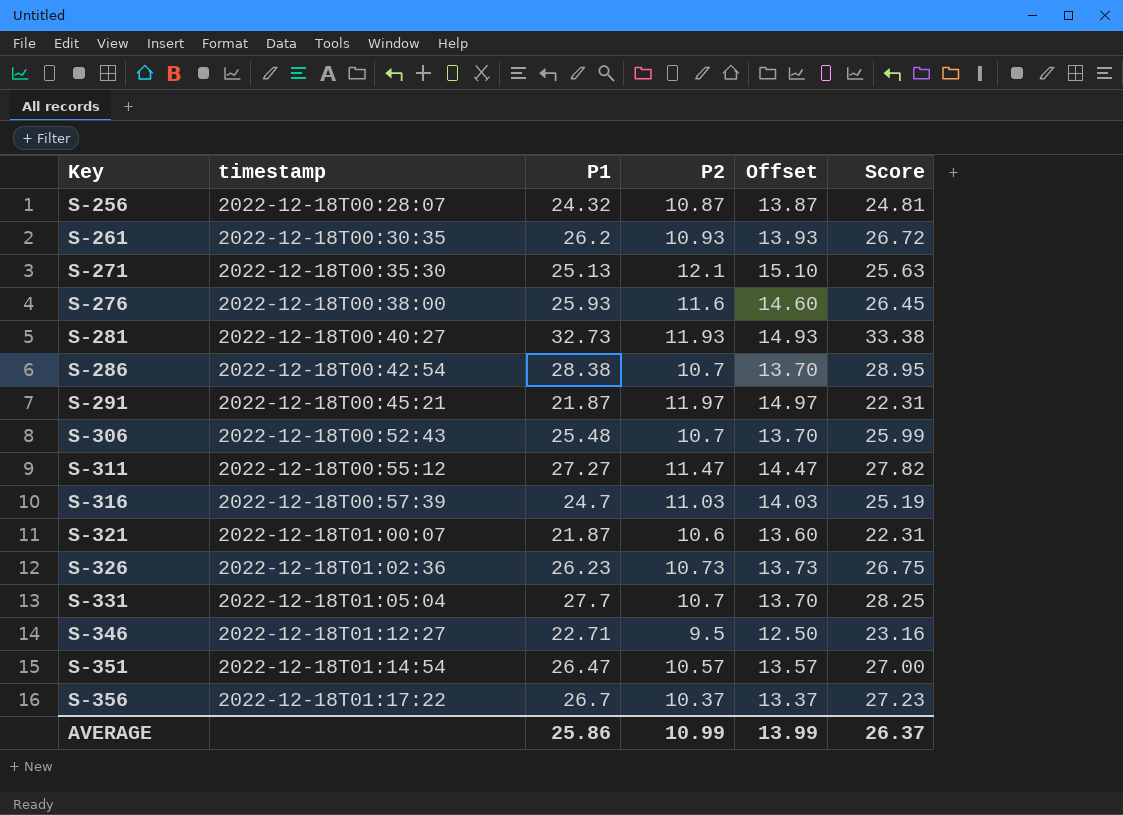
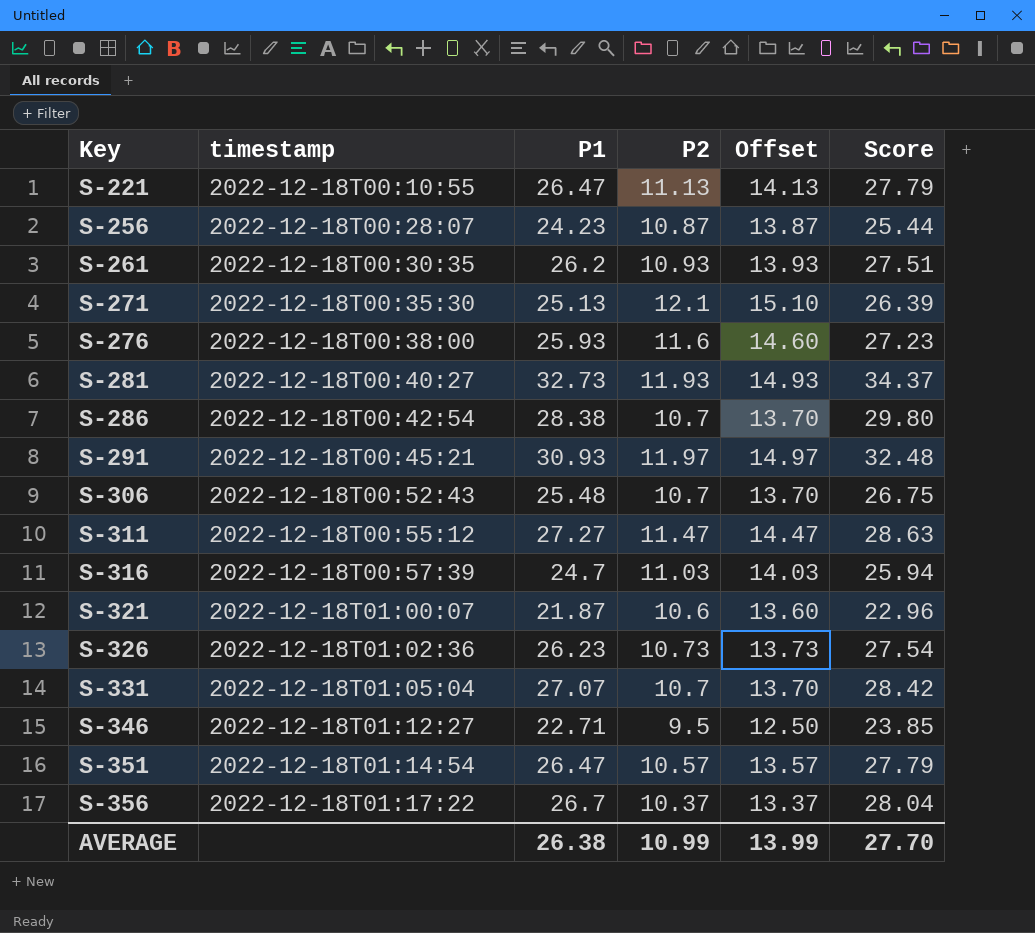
column Score | formula: [P1] * 1.02 -> [P1] * 1.05
row S-221: none -> 2022-12-18T00:10:55 | 26.47 | 11.13 | 14.13 | 27.79
S-256 | P1: 24.32 -> 24.23
S-291 | P1: 21.87 -> 30.93
S-331 | P1: 27.7 -> 27.07
AVERAGE | P1: 25.86 -> 26.38
AVERAGE | Score: 26.37 -> 27.70

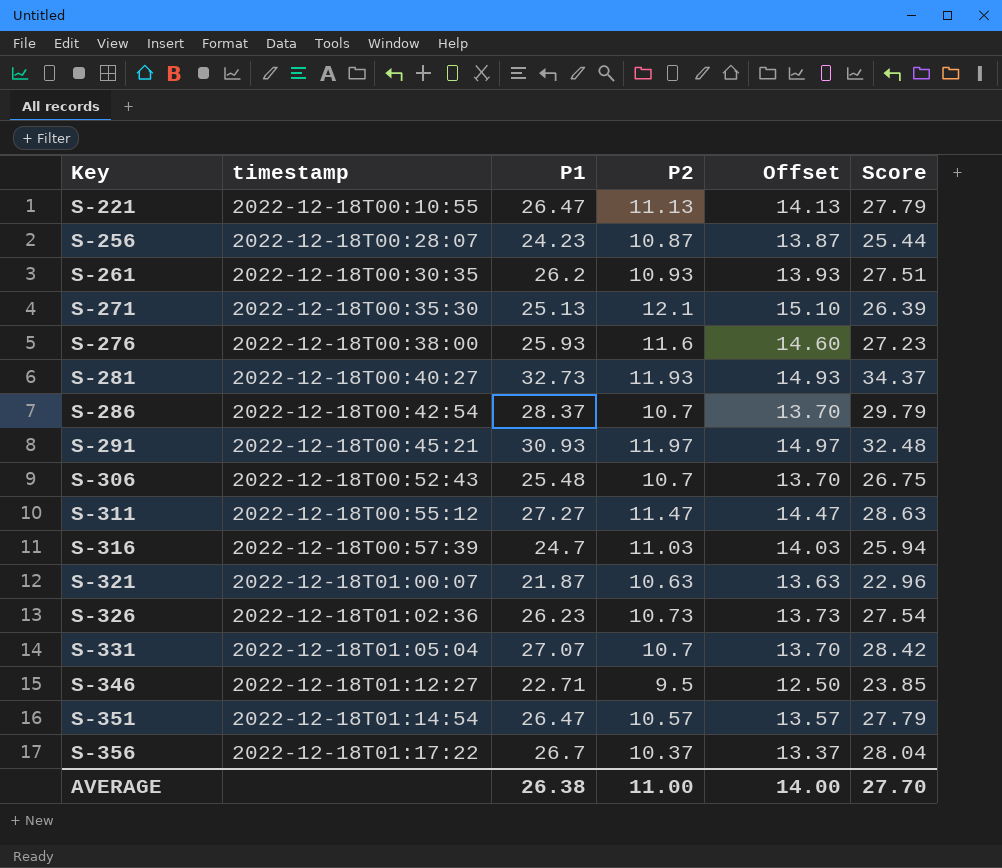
S-286 | P1: 28.38 -> 28.37
S-286 | Score: 29.80 -> 29.79
S-321 | P2: 10.6 -> 10.63
S-321 | Offset: 13.60 -> 13.63
AVERAGE | P2: 10.99 -> 11.00
AVERAGE | Offset: 13.99 -> 14.00

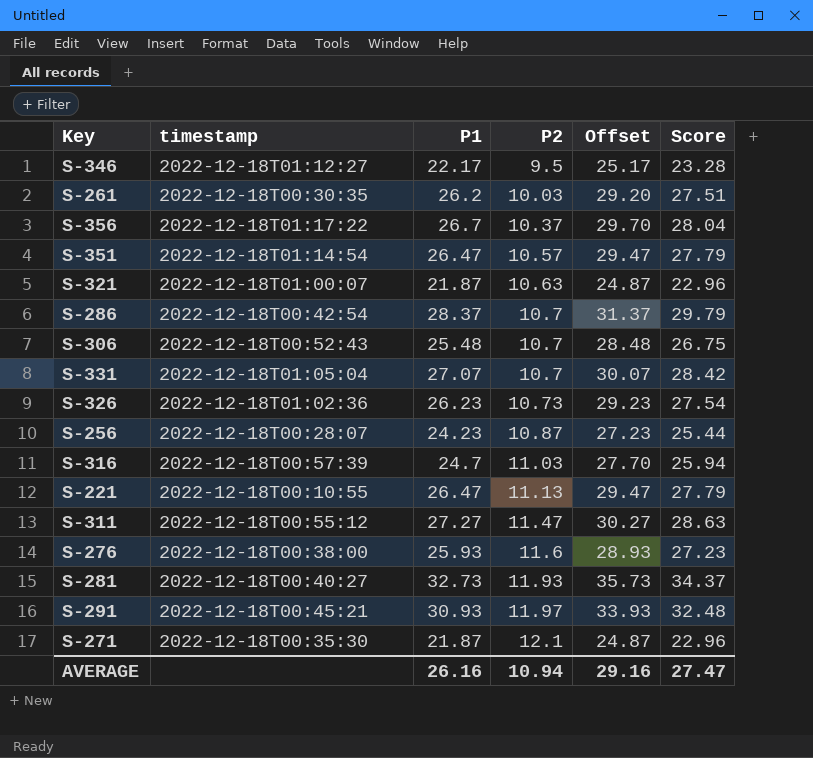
row order: Key ascending -> P2 ascending
column Offset | formula: [P2] + 3 -> [P1] + 3
S-346 | P1: 22.71 -> 22.17
S-346 | Score: 23.85 -> 23.28
S-261 | P2: 10.93 -> 10.03
S-271 | P1: 25.13 -> 21.87
S-271 | Score: 26.39 -> 22.96
AVERAGE | P1: 26.38 -> 26.16
AVERAGE | P2: 11.00 -> 10.94
AVERAGE | Offset: 14.00 -> 29.16
AVERAGE | Score: 27.70 -> 27.47

